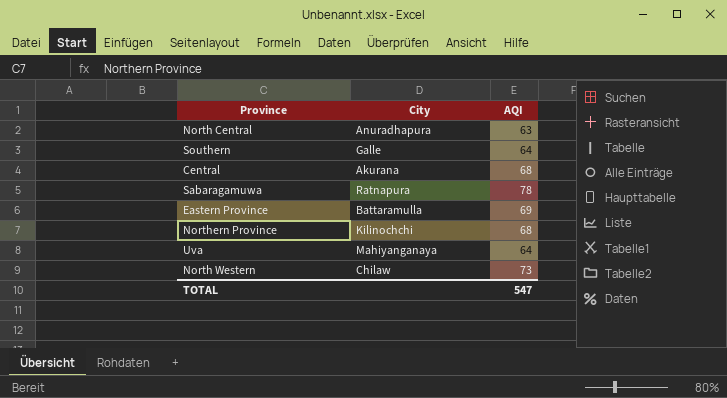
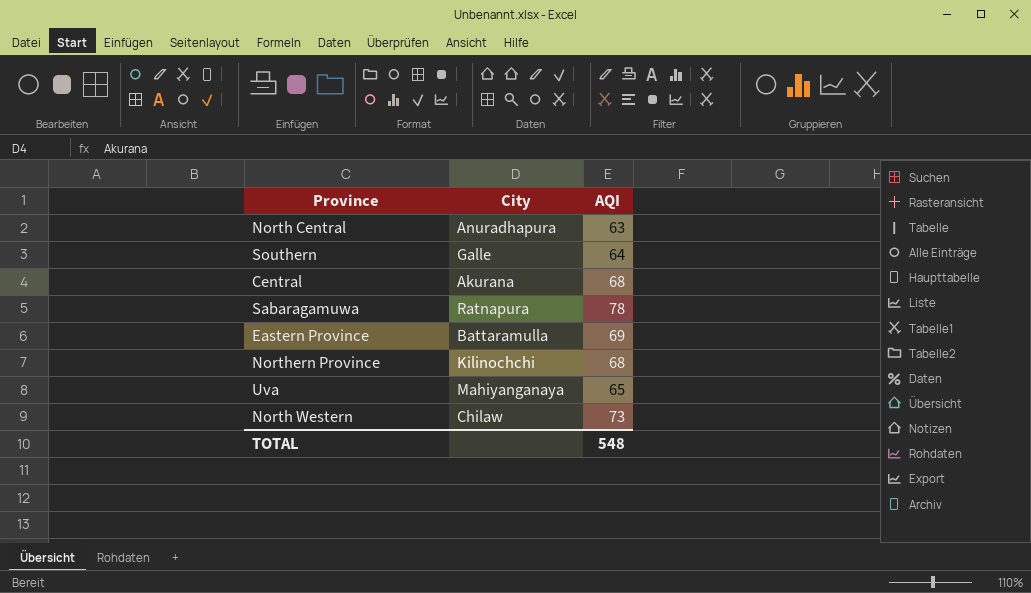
Uva | AQI: 64 -> 65
TOTAL | AQI: 547 -> 548

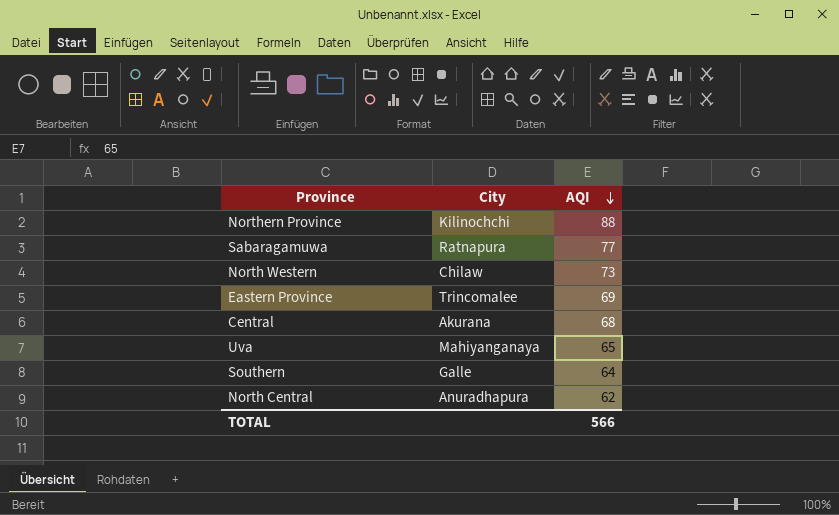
row order: none -> AQI descending
Northern Province | AQI: 68 -> 88
Sabaragamuwa | AQI: 78 -> 77
Eastern Province | City: Battaramulla -> Trincomalee
North Central | AQI: 63 -> 62
TOTAL | AQI: 548 -> 566

